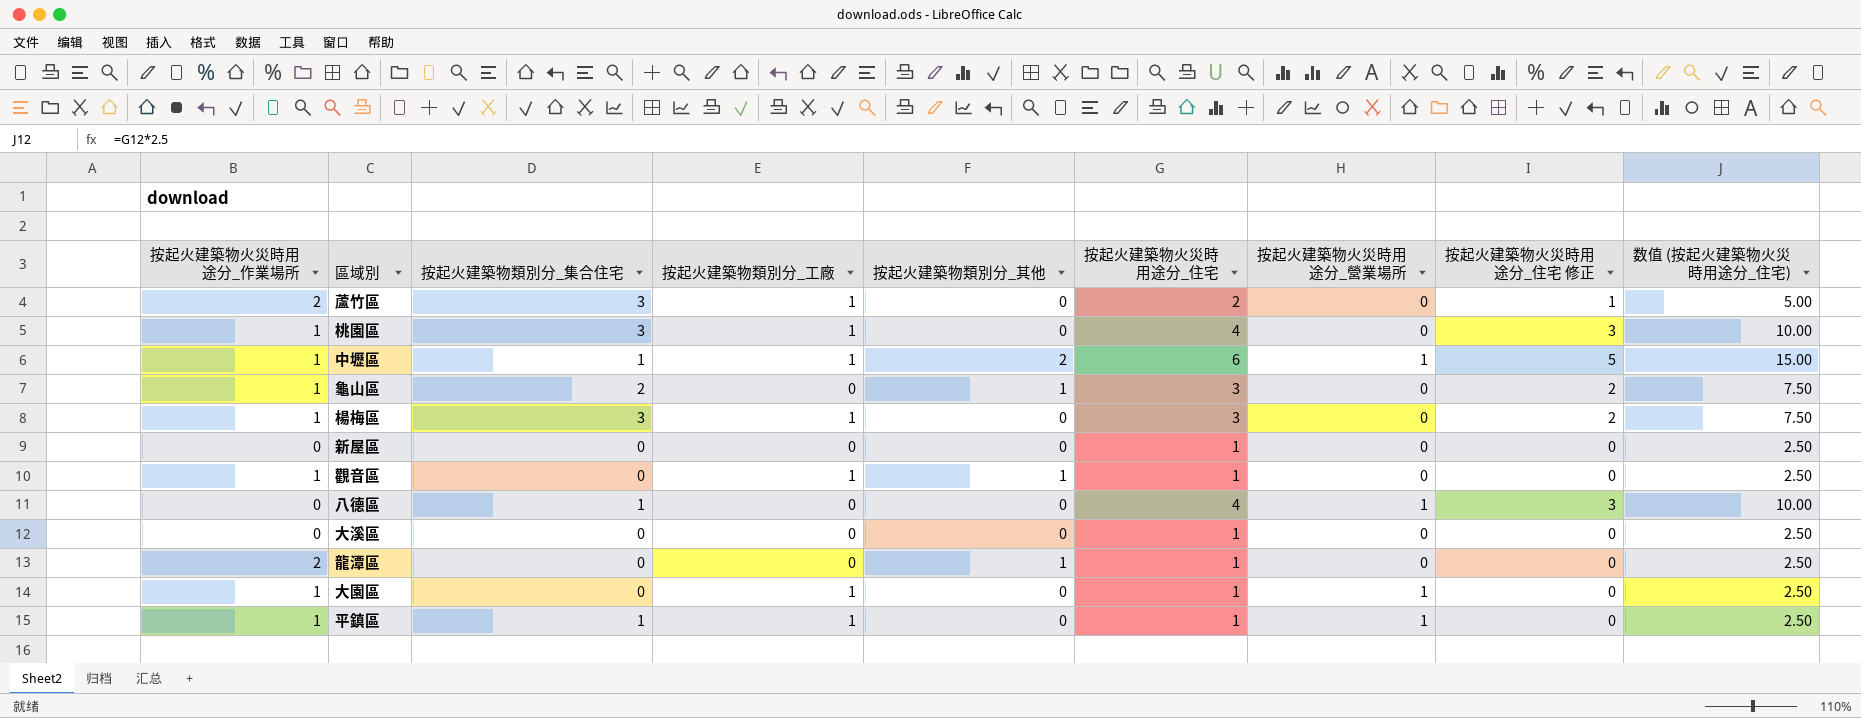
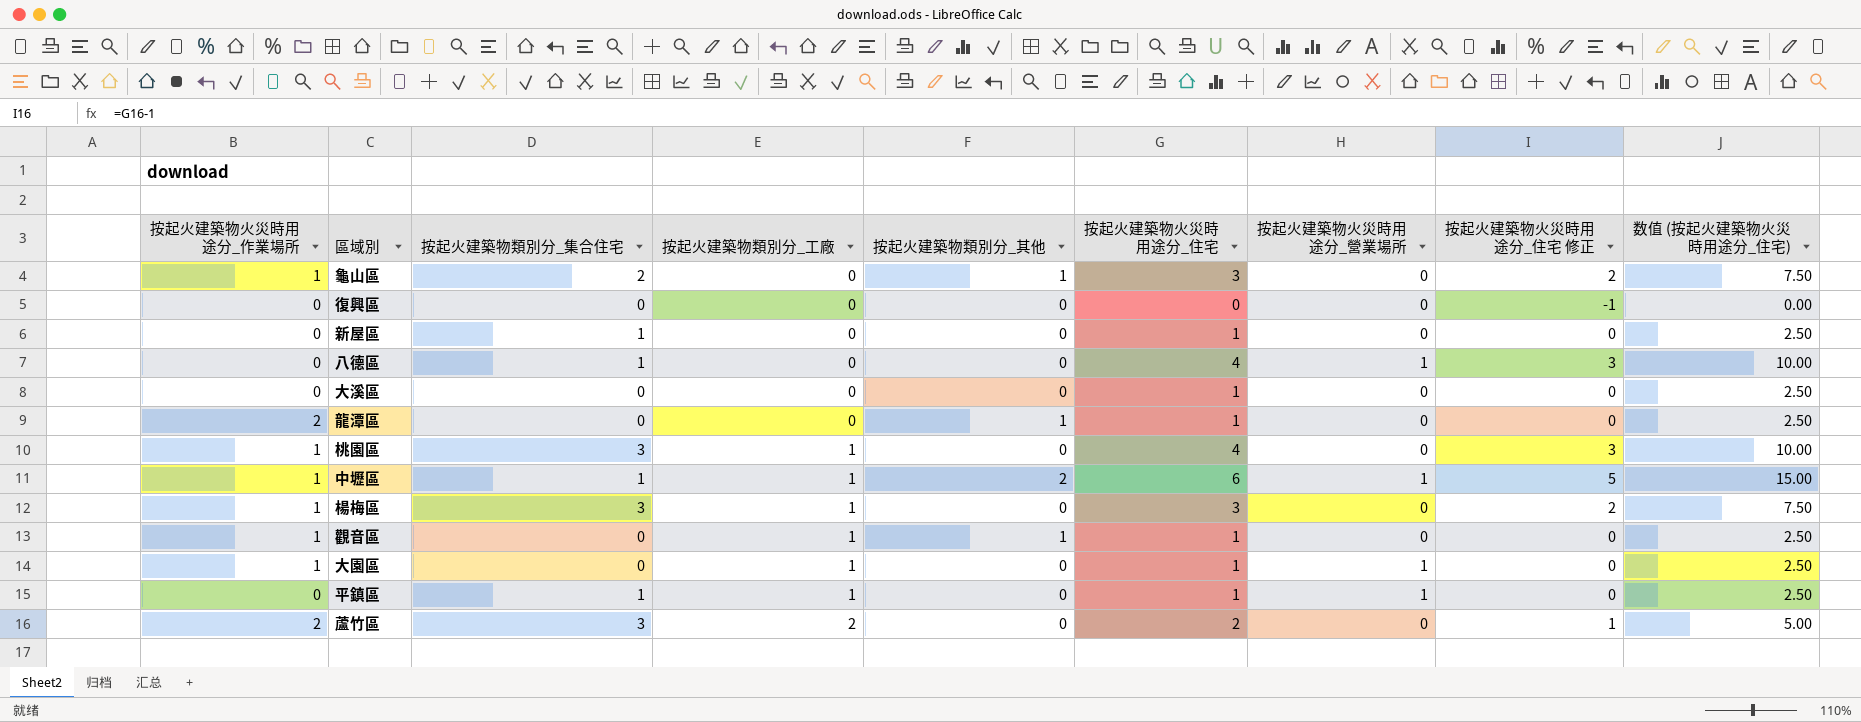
row order: none -> 按起火建築物類別分_工廠 ascending
row 復興區: none -> 0 | 0 | 0 | 0 | 0 | 0 | -1 | 0.00
新屋區 | 按起火建築物類別分_集合住宅: 0 -> 1
平鎮區 | 按起火建築物火災時用途分_作業場所: 1 -> 0
蘆竹區 | 按起火建築物類別分_工廠: 1 -> 2

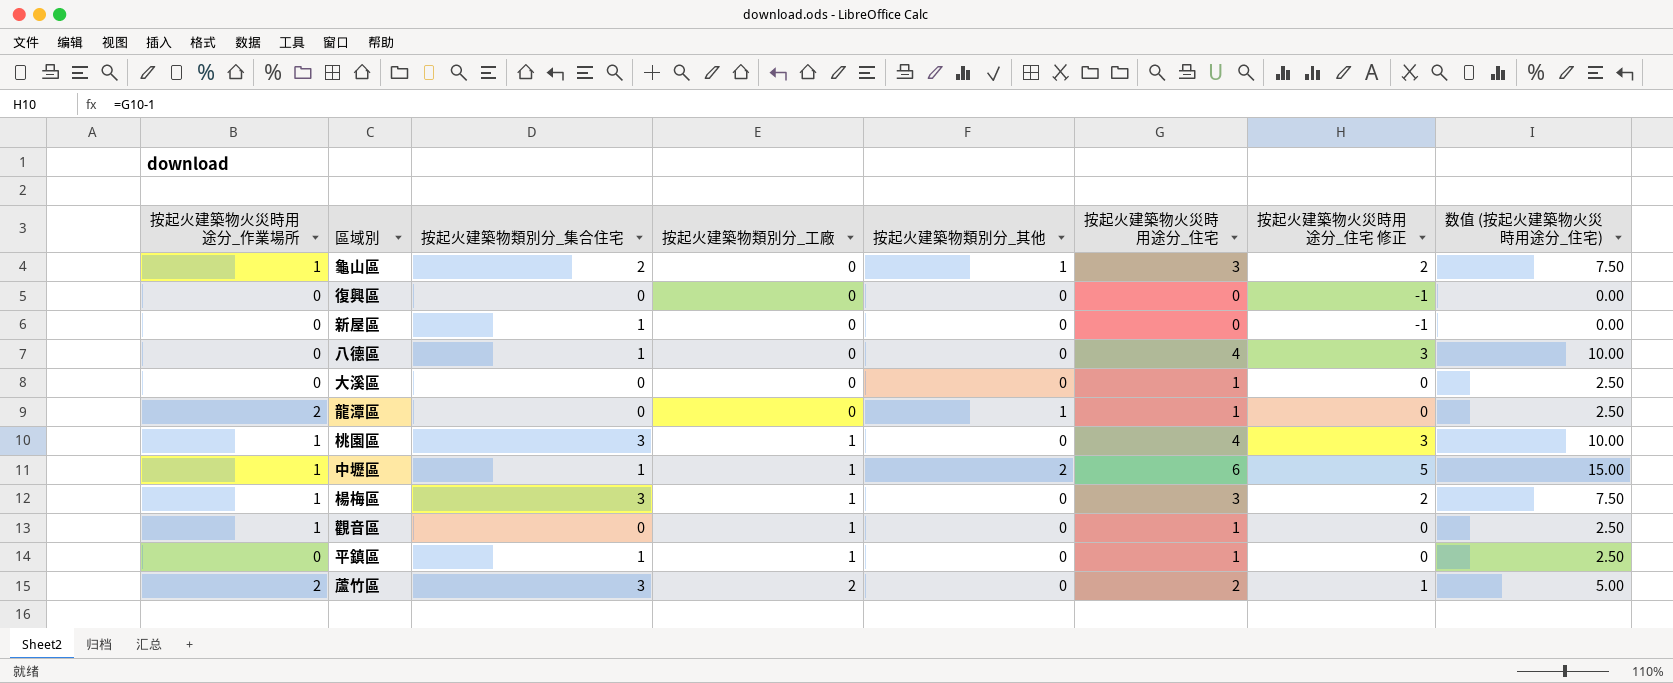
column 按起火建築物火災時用途分_營業場所 | position: 7 -> none
row 大園區: 1 | 0 | 1 | 0 | 1 | 1 | 0 | 2.50 -> none
新屋區 | 按起火建築物火災時用途分_住宅: 1 -> 0
新屋區 | 按起火建築物火災時用途分_住宅 修正: 0 -> -1
新屋區 | 数值 (按起火建築物火災時用途分_住宅): 2.50 -> 0.00
觀音區 | 按起火建築物類別分_其他: 1 -> 0

